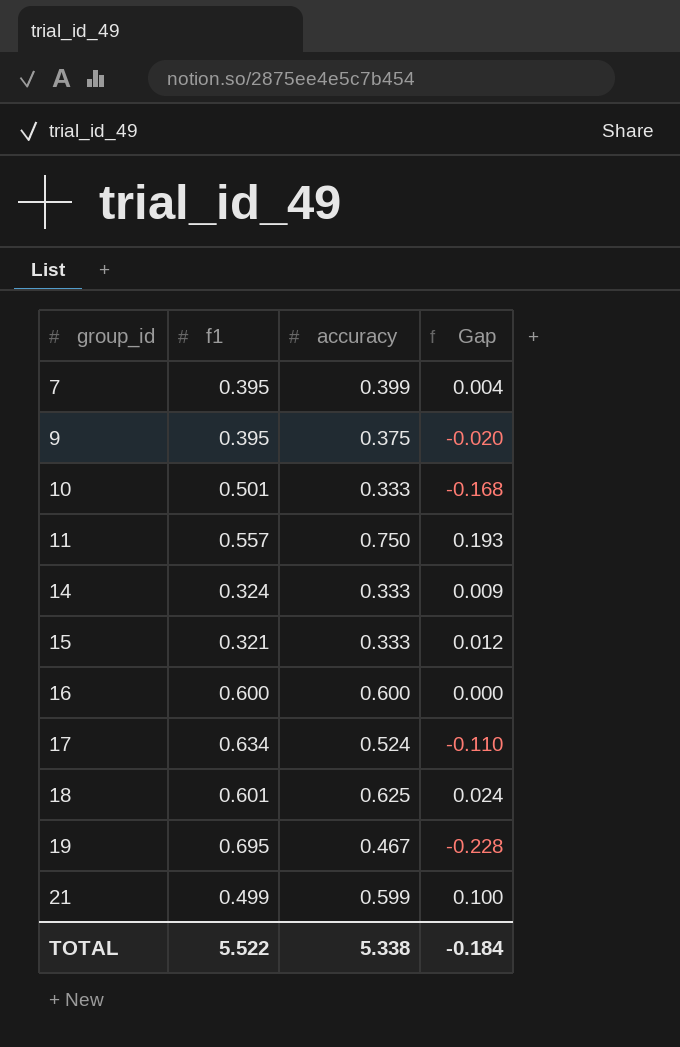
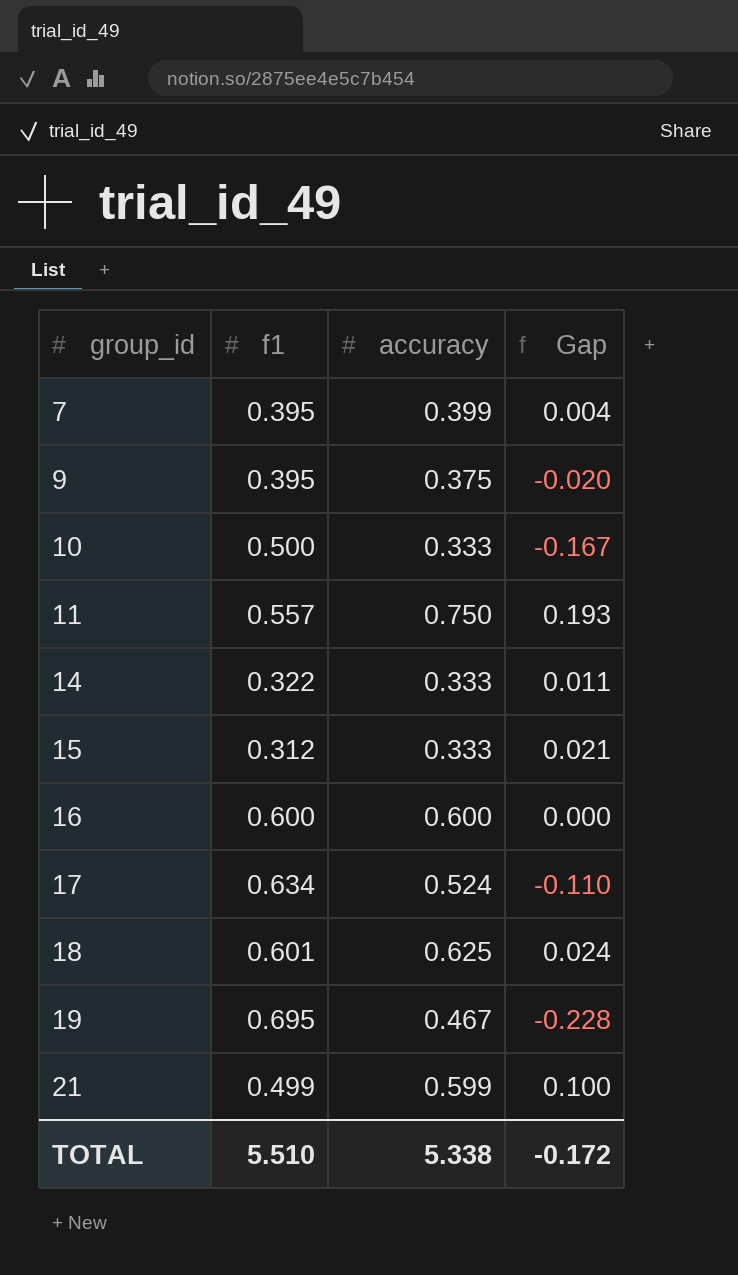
10 | f1: 0.501 -> 0.500
10 | Gap: -0.168 -> -0.167
14 | f1: 0.324 -> 0.322
14 | Gap: 0.009 -> 0.011
15 | f1: 0.321 -> 0.312
15 | Gap: 0.012 -> 0.021
TOTAL | f1: 5.522 -> 5.510
TOTAL | Gap: -0.184 -> -0.172

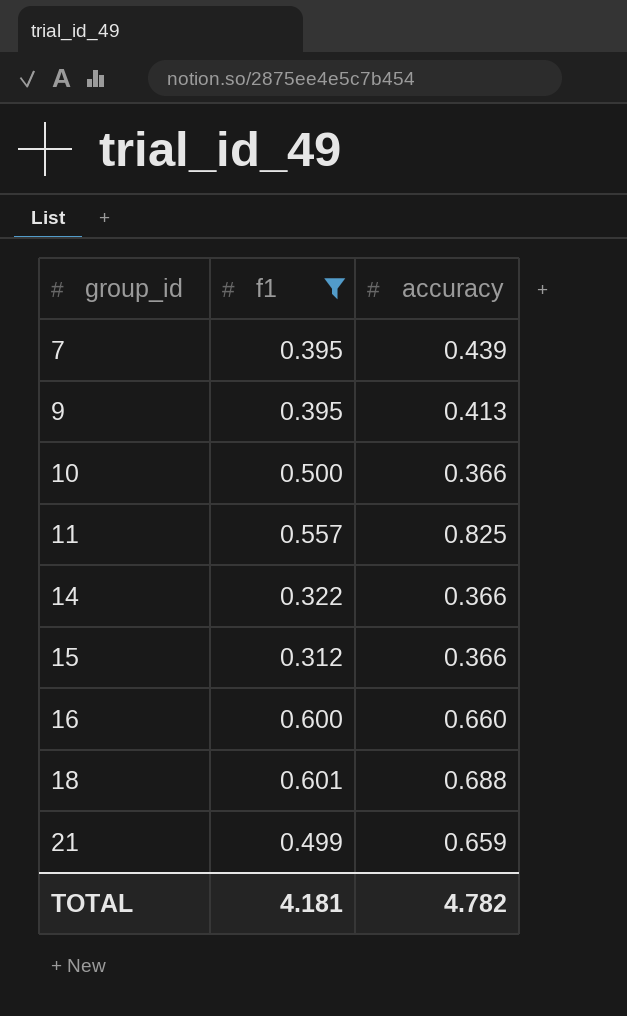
filter: none -> f1 <= 0.601
column Gap | formula: [accuracy] - [f1] -> none
7 | accuracy: 0.399 -> 0.439
9 | accuracy: 0.375 -> 0.413
10 | accuracy: 0.333 -> 0.366
11 | accuracy: 0.750 -> 0.825
14 | accuracy: 0.333 -> 0.366
15 | accuracy: 0.333 -> 0.366
16 | accuracy: 0.600 -> 0.660
18 | accuracy: 0.625 -> 0.688
21 | accuracy: 0.599 -> 0.659
TOTAL | f1: 5.510 -> 4.181
TOTAL | accuracy: 5.338 -> 4.782

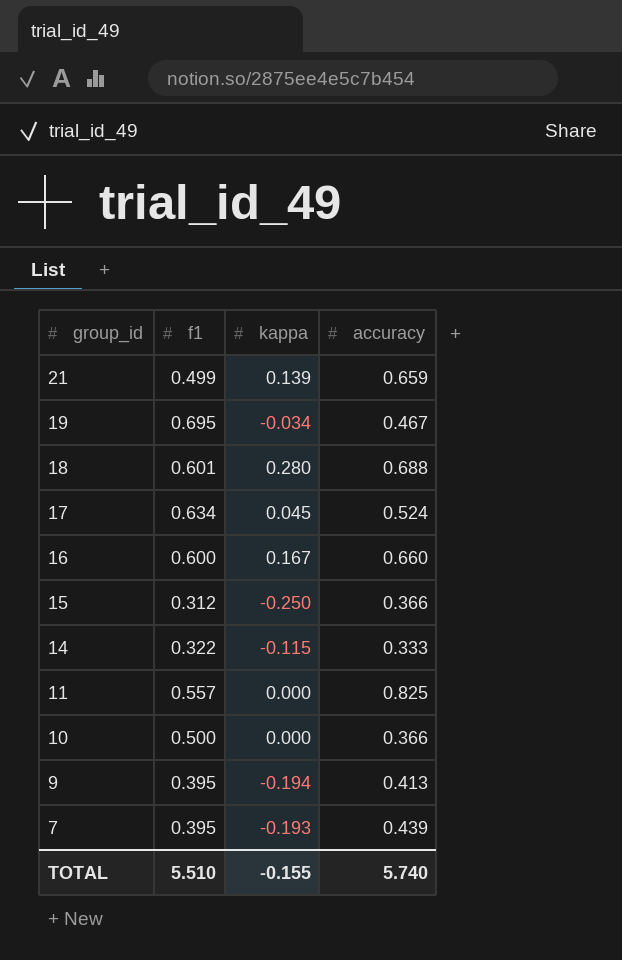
filter: f1 <= 0.601 -> none
row order: group_id ascending -> group_id descending
column kappa | position: none -> 3
14 | accuracy: 0.366 -> 0.333
TOTAL | f1: 4.181 -> 5.510
TOTAL | accuracy: 4.782 -> 5.740

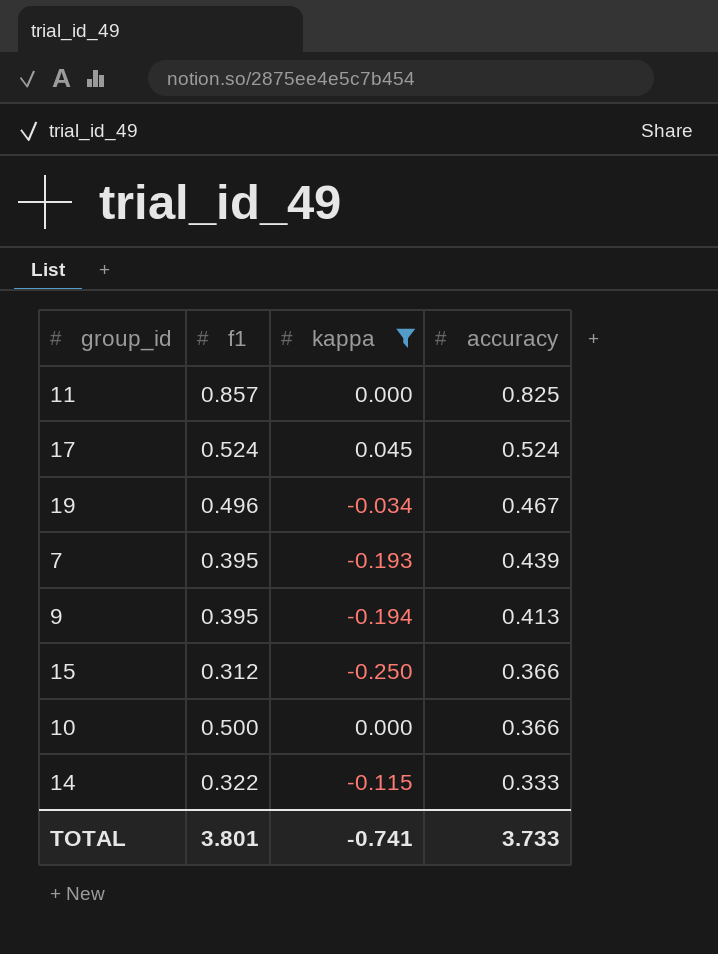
filter: none -> kappa <= 0.045
row order: group_id descending -> accuracy descending
11 | f1: 0.557 -> 0.857
17 | f1: 0.634 -> 0.524
19 | f1: 0.695 -> 0.496
TOTAL | f1: 5.510 -> 3.801
TOTAL | kappa: -0.155 -> -0.741
TOTAL | accuracy: 5.740 -> 3.733

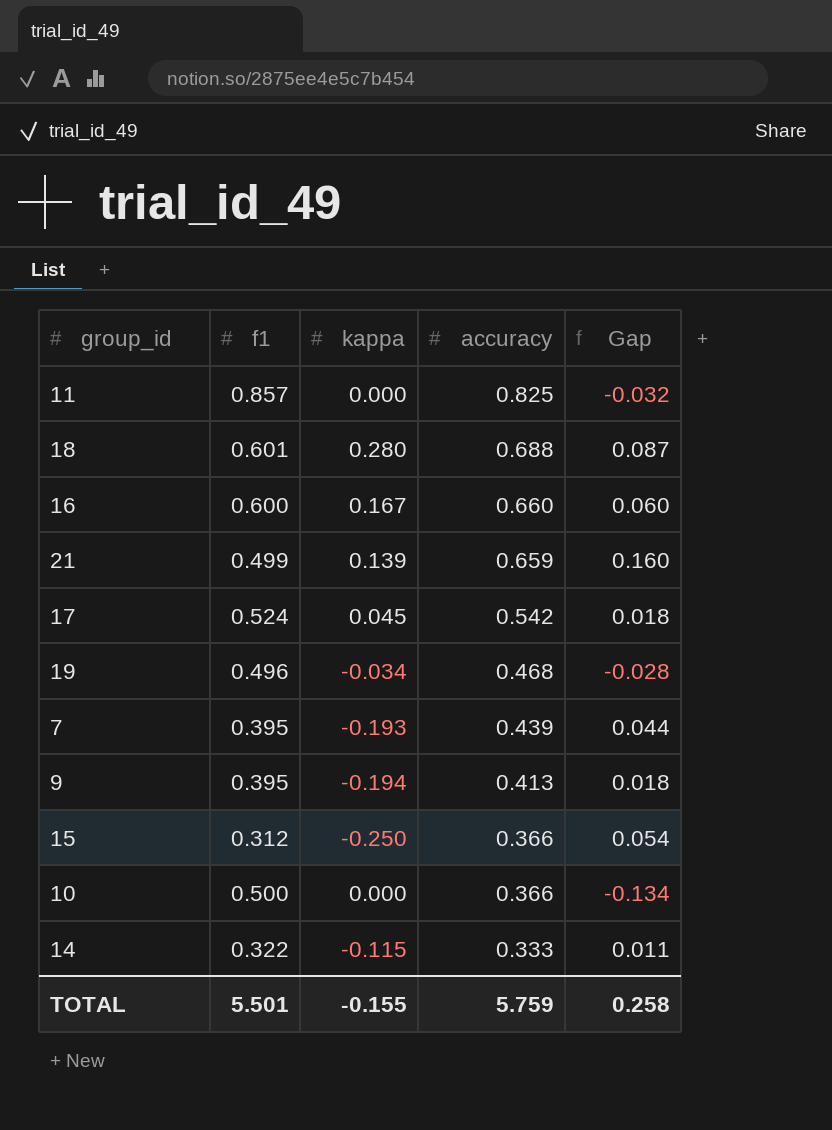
filter: kappa <= 0.045 -> none
column Gap | formula: none -> [accuracy] - [f1]
17 | accuracy: 0.524 -> 0.542
19 | accuracy: 0.467 -> 0.468
TOTAL | f1: 3.801 -> 5.501
TOTAL | kappa: -0.741 -> -0.155
TOTAL | accuracy: 3.733 -> 5.759

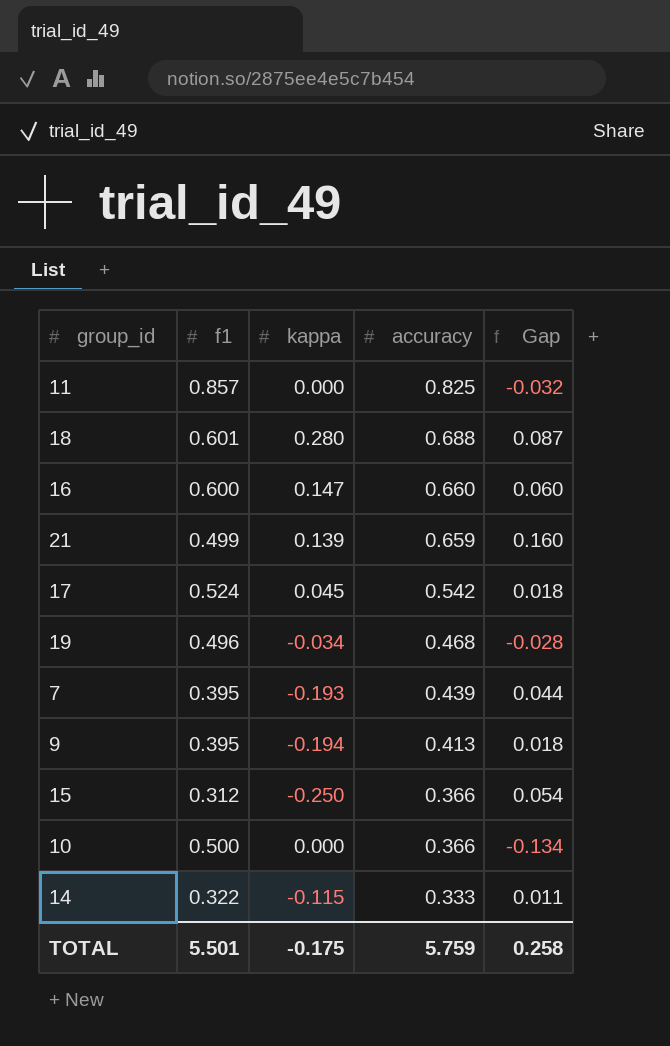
16 | kappa: 0.167 -> 0.147
TOTAL | kappa: -0.155 -> -0.175

